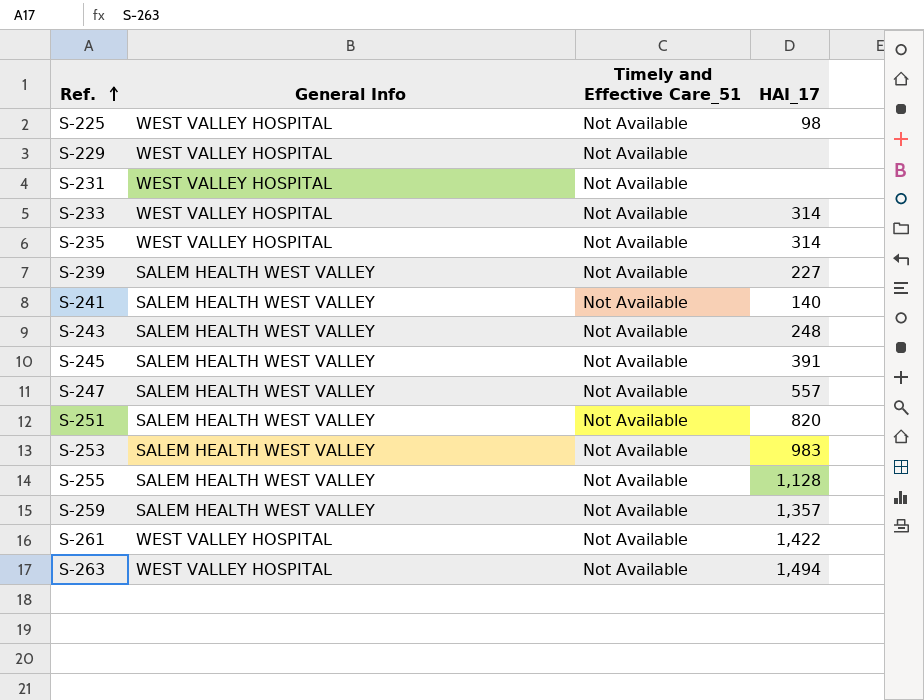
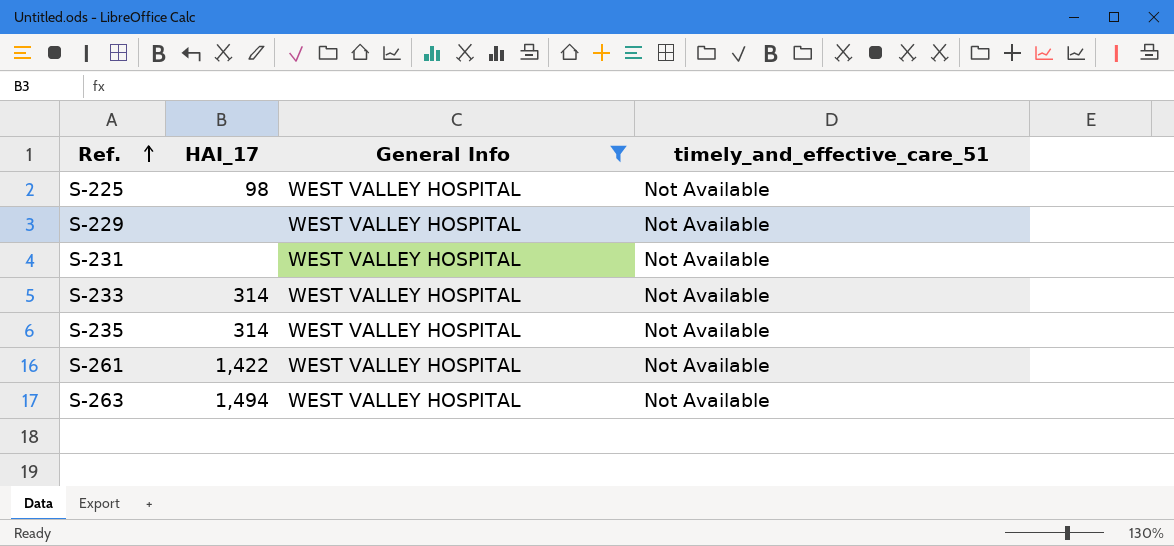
filter: none -> General Info = WEST VALLEY HOSPITAL
column HAI_17 | position: 4 -> 2
column name: Timely and Effective Care_51 -> timely_and_effective_care_51

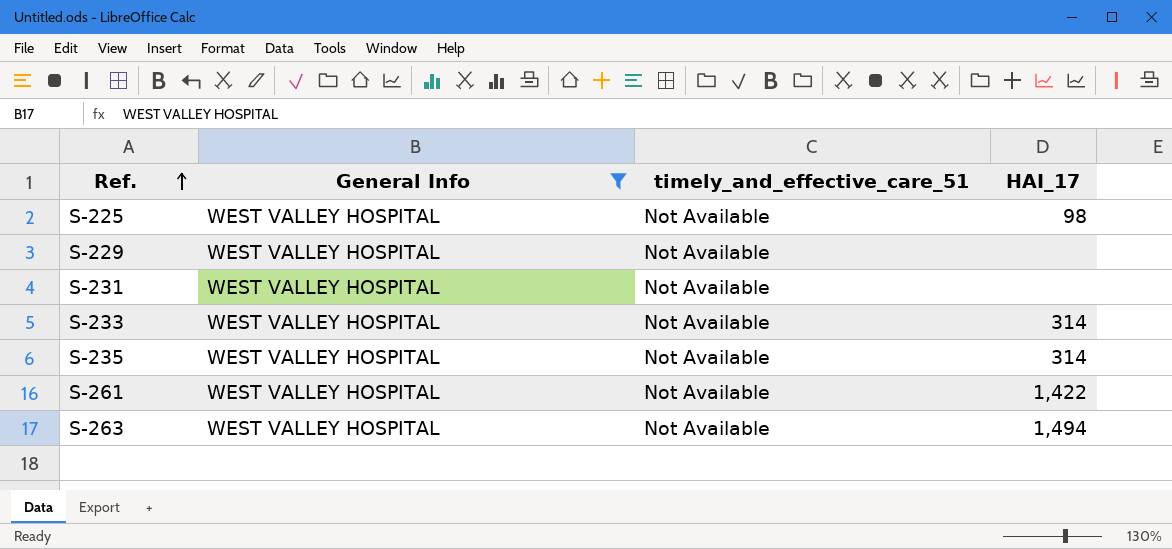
column HAI_17 | position: 2 -> 4

